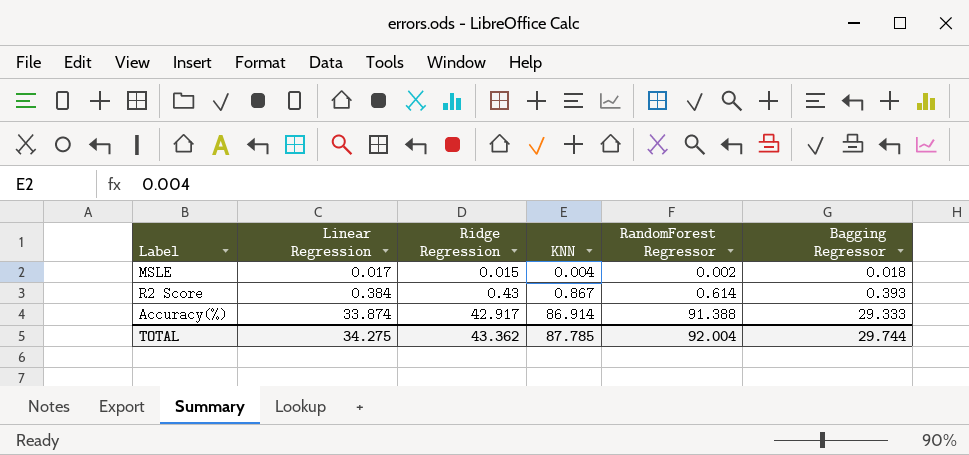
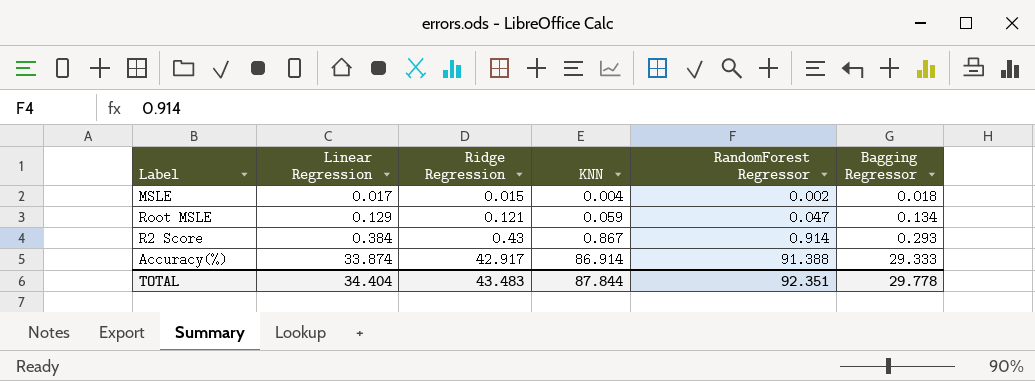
row Root MSLE: none -> 0.129 | 0.121 | 0.059 | 0.047 | 0.134
R2 Score | RandomForest Regressor: 0.614 -> 0.914
R2 Score | Bagging Regressor: 0.393 -> 0.293
TOTAL | Linear Regression: 34.275 -> 34.404
TOTAL | Ridge Regression: 43.362 -> 43.483
TOTAL | KNN: 87.785 -> 87.844
TOTAL | RandomForest Regressor: 92.004 -> 92.351
TOTAL | Bagging Regressor: 29.744 -> 29.778

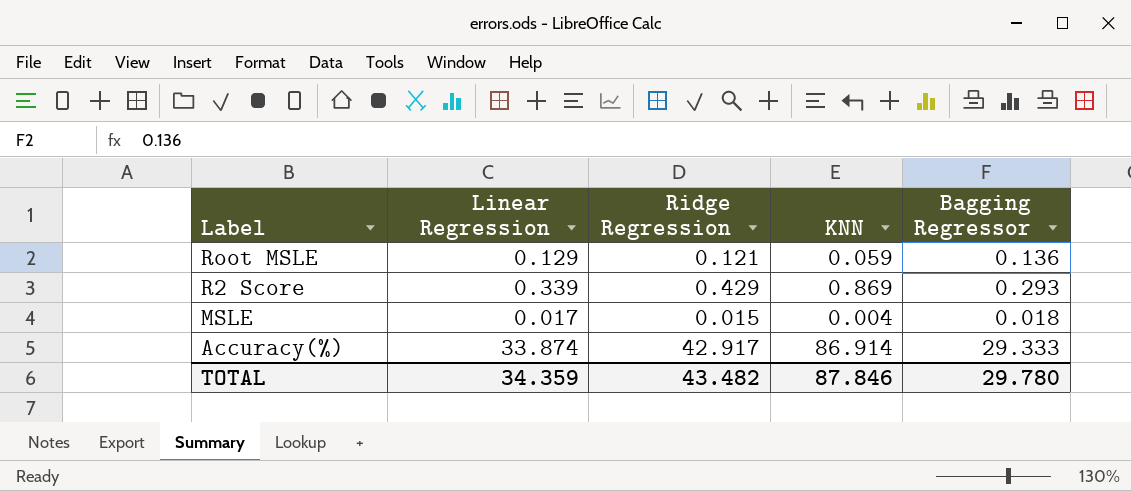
row order: Linear Regression ascending -> Label descending
column RandomForest Regressor | position: 5 -> none
Root MSLE | Bagging Regressor: 0.134 -> 0.136
R2 Score | Linear Regression: 0.384 -> 0.339
R2 Score | Ridge Regression: 0.43 -> 0.429
R2 Score | KNN: 0.867 -> 0.869
TOTAL | Linear Regression: 34.404 -> 34.359
TOTAL | Ridge Regression: 43.483 -> 43.482
TOTAL | KNN: 87.844 -> 87.846
TOTAL | Bagging Regressor: 29.778 -> 29.780

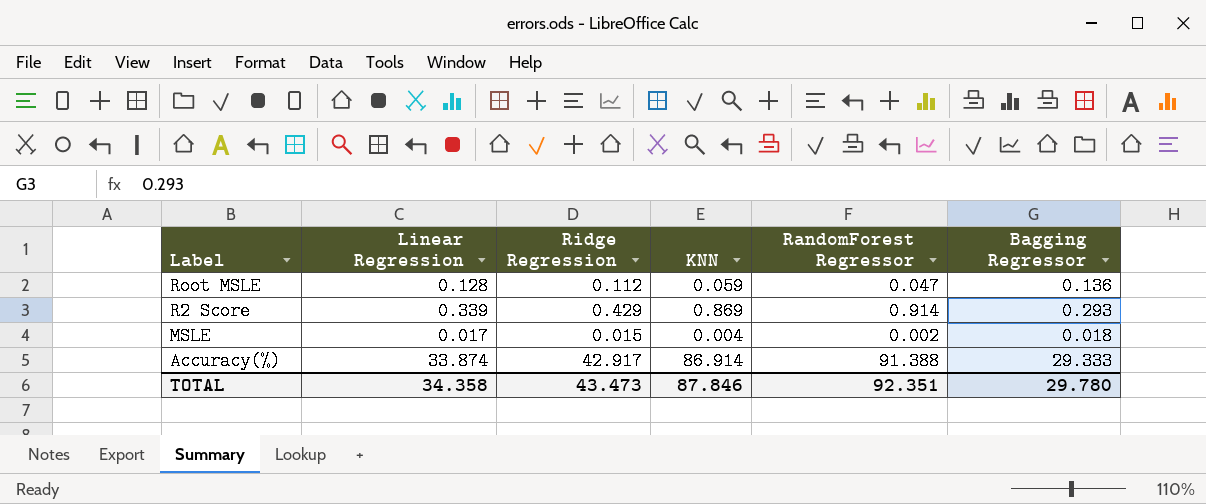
column RandomForest Regressor | position: none -> 5
Root MSLE | Linear Regression: 0.129 -> 0.128
Root MSLE | Ridge Regression: 0.121 -> 0.112
TOTAL | Linear Regression: 34.359 -> 34.358
TOTAL | Ridge Regression: 43.482 -> 43.473

